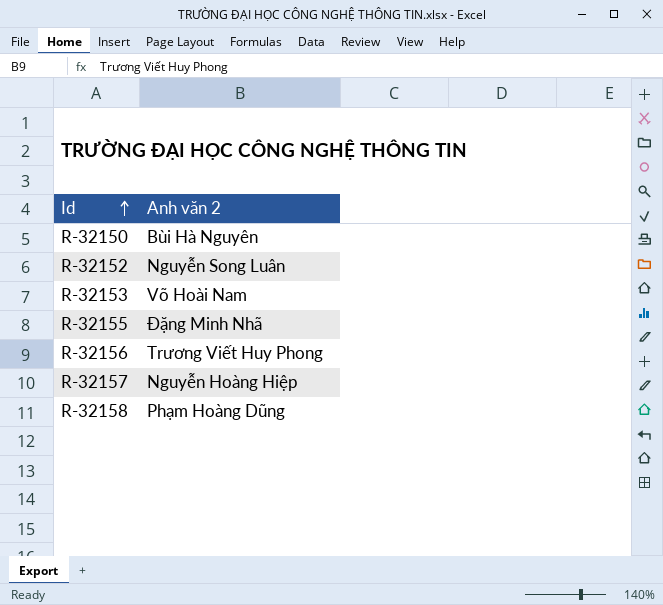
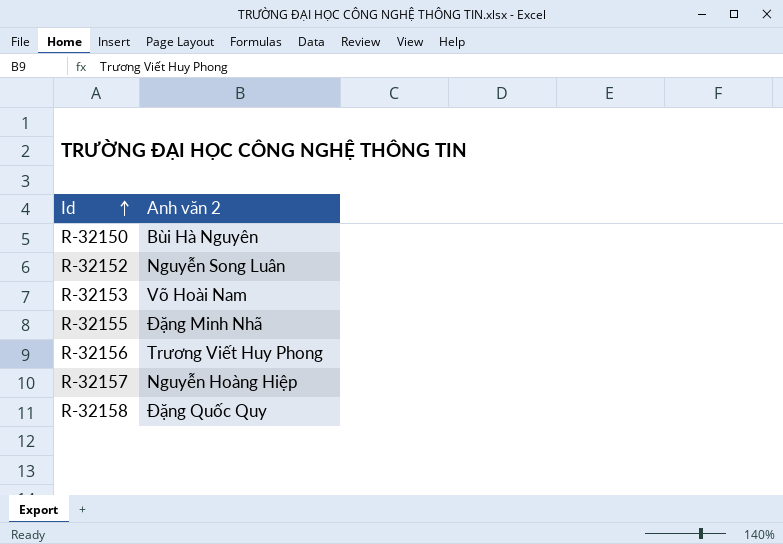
R-32158 | Anh văn 2: Phạm Hoàng Dũng -> Đặng Quốc Quy

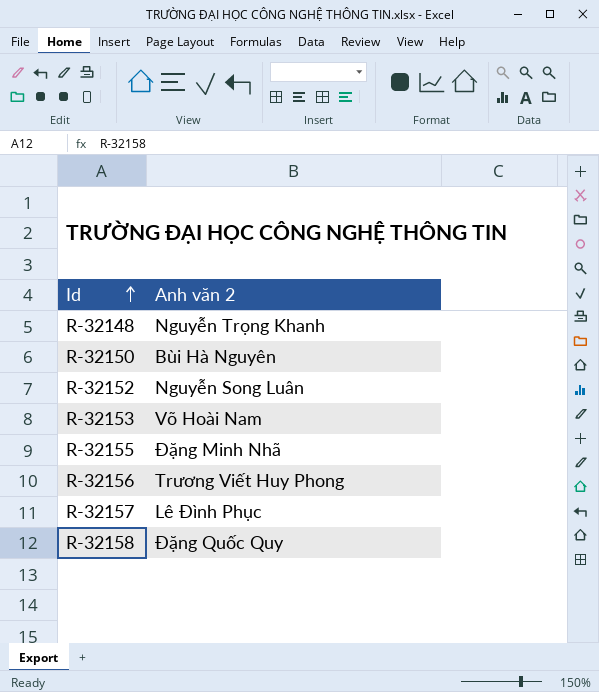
row R-32148: none -> Nguyễn Trọng Khanh
R-32157 | Anh văn 2: Nguyễn Hoàng Hiệp -> Lê Đình Phục

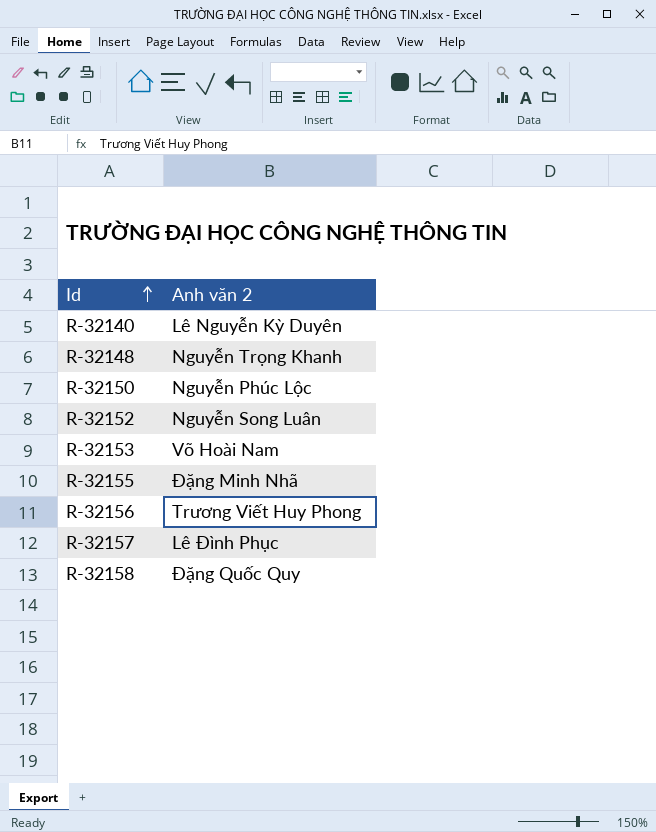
row R-32140: none -> Lê Nguyễn Kỳ Duyên
R-32150 | Anh văn 2: Bùi Hà Nguyên -> Nguyễn Phúc Lộc

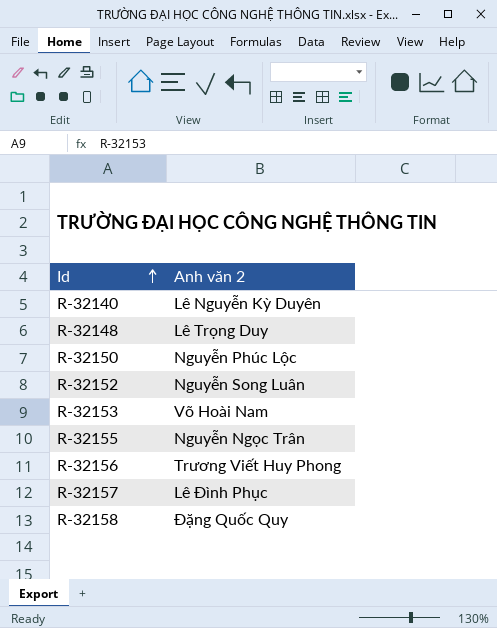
R-32148 | Anh văn 2: Nguyễn Trọng Khanh -> Lê Trọng Duy
R-32155 | Anh văn 2: Đặng Minh Nhã -> Nguyễn Ngọc Trân

